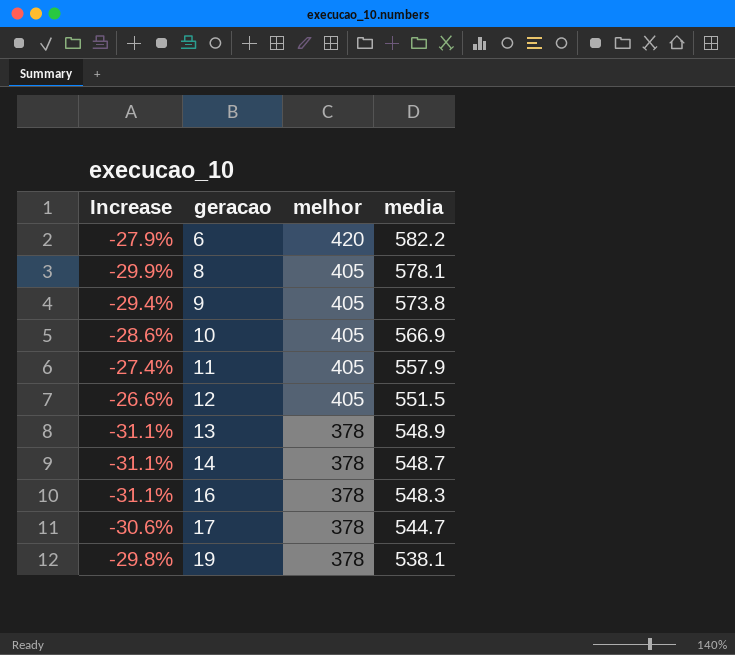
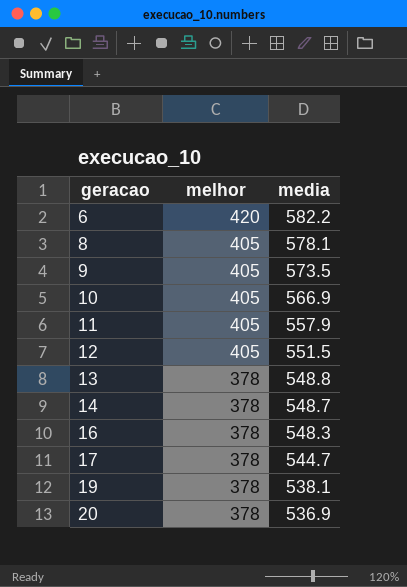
column Increase | formula: ([melhor] - [media]) / [media] -> none
9 | media: 573.8 -> 573.5
13 | media: 548.9 -> 548.8
row 20: none -> 378 | 536.9

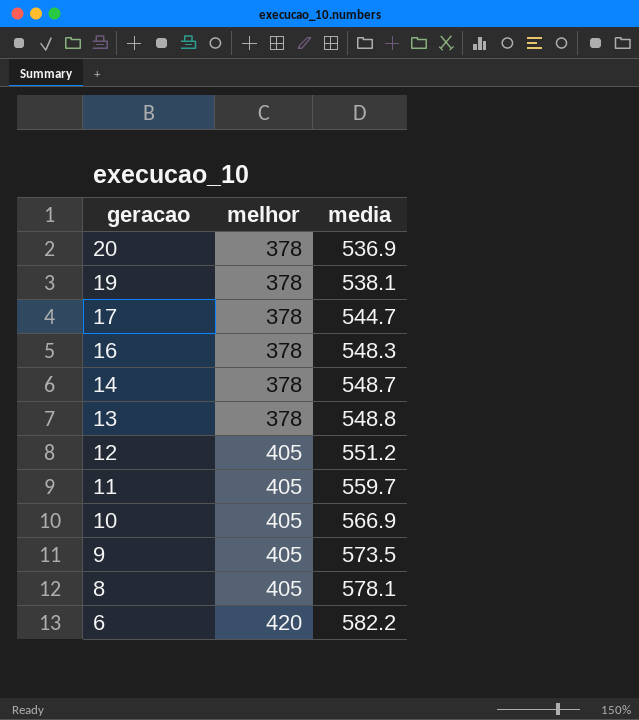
row order: geracao ascending -> geracao descending
12 | media: 551.5 -> 551.2
11 | media: 557.9 -> 559.7

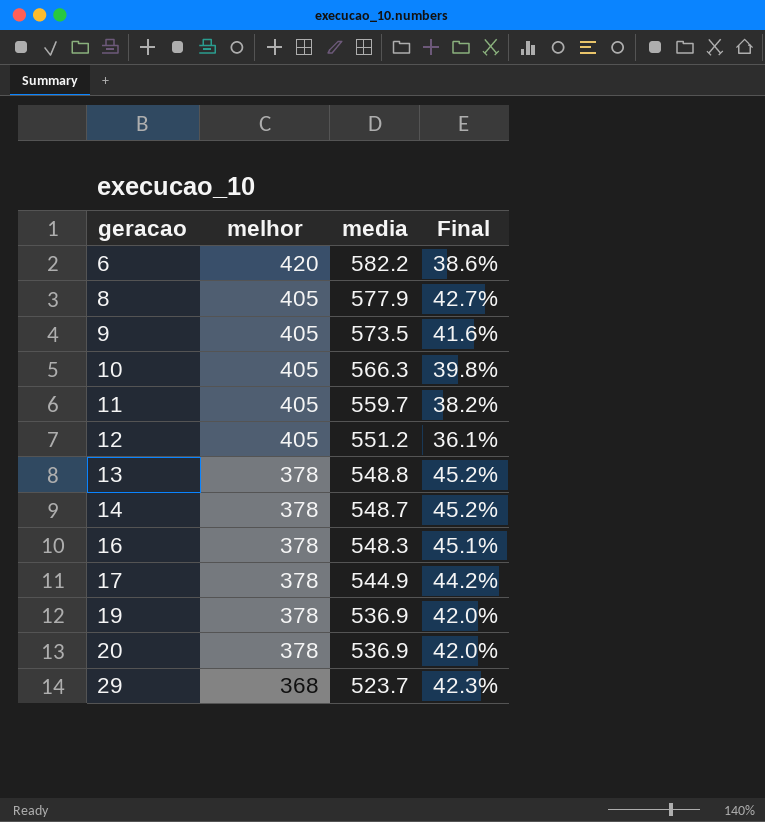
row order: geracao descending -> geracao ascending
column Final | formula: none -> ([media] - [melhor]) / [melhor]
8 | media: 578.1 -> 577.9
10 | media: 566.9 -> 566.3
17 | media: 544.7 -> 544.9
19 | media: 538.1 -> 536.9
row 29: none -> 368 | 523.7 | 42.3%

